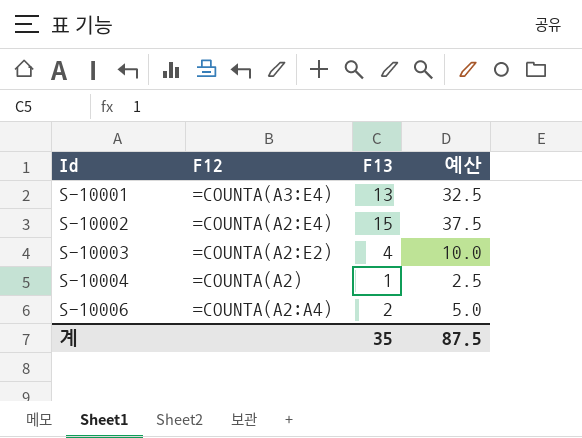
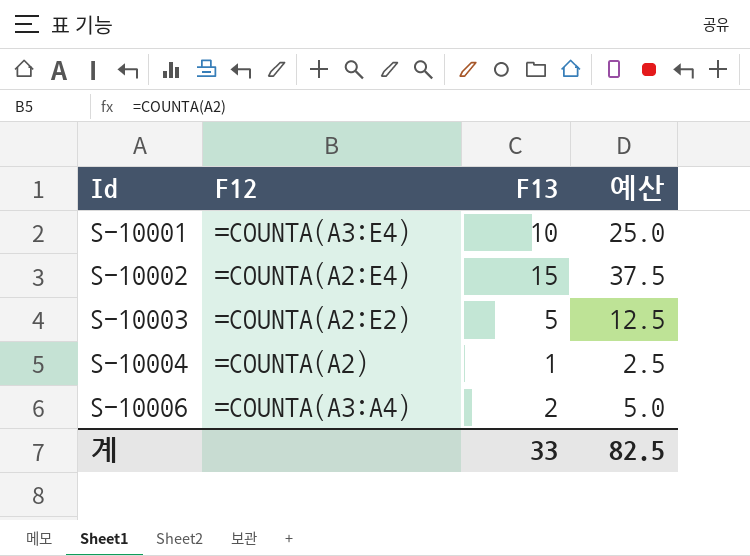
S-10001 | F13: 13 -> 10
S-10001 | 예산: 32.5 -> 25.0
S-10003 | F13: 4 -> 5
S-10003 | 예산: 10.0 -> 12.5
S-10006 | F12: =COUNTA(A2:A4) -> =COUNTA(A3:A4)
계 | F13: 35 -> 33
계 | 예산: 87.5 -> 82.5

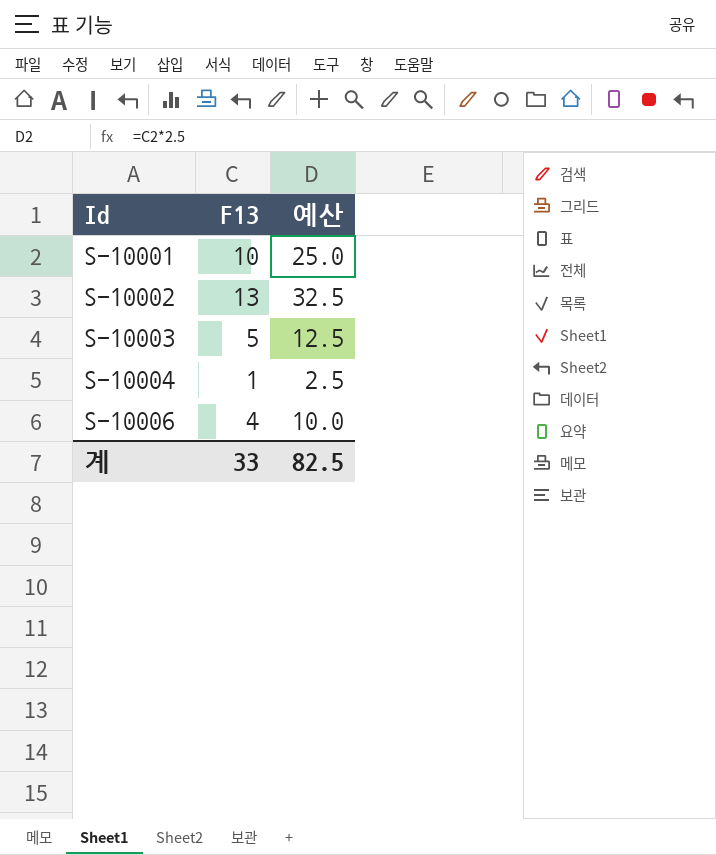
column F12 | position: 2 -> none
S-10002 | F13: 15 -> 13
S-10002 | 예산: 37.5 -> 32.5
S-10006 | F13: 2 -> 4
S-10006 | 예산: 5.0 -> 10.0

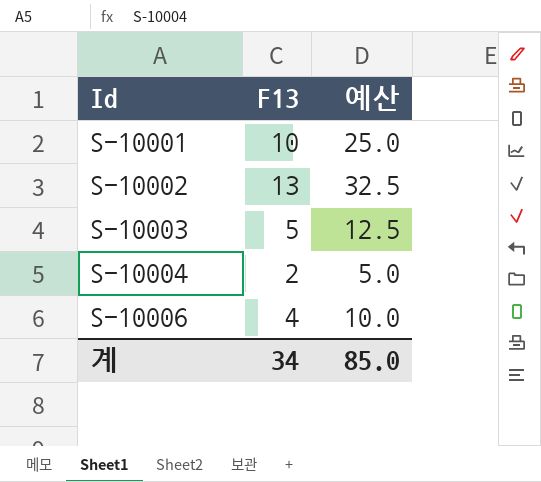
S-10004 | F13: 1 -> 2
S-10004 | 예산: 2.5 -> 5.0
계 | F13: 33 -> 34
계 | 예산: 82.5 -> 85.0

